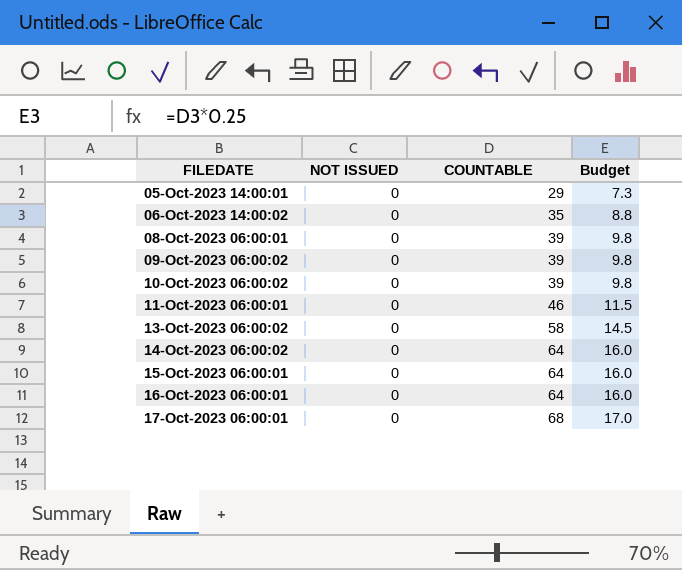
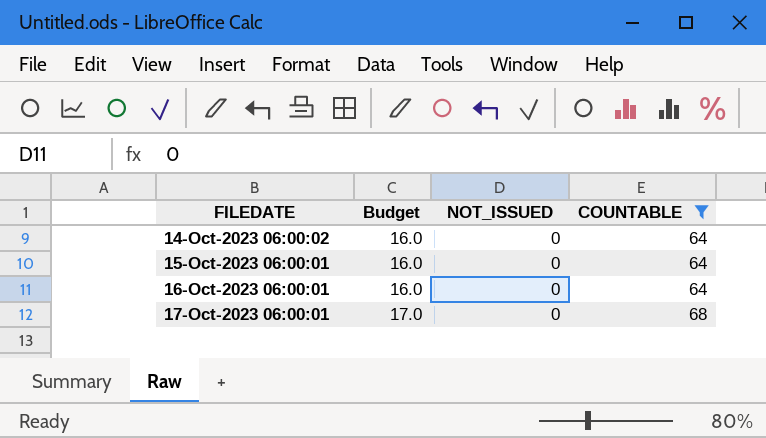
filter: none -> COUNTABLE >= 64
column Budget | position: 4 -> 2
column name: NOT ISSUED -> NOT_ISSUED

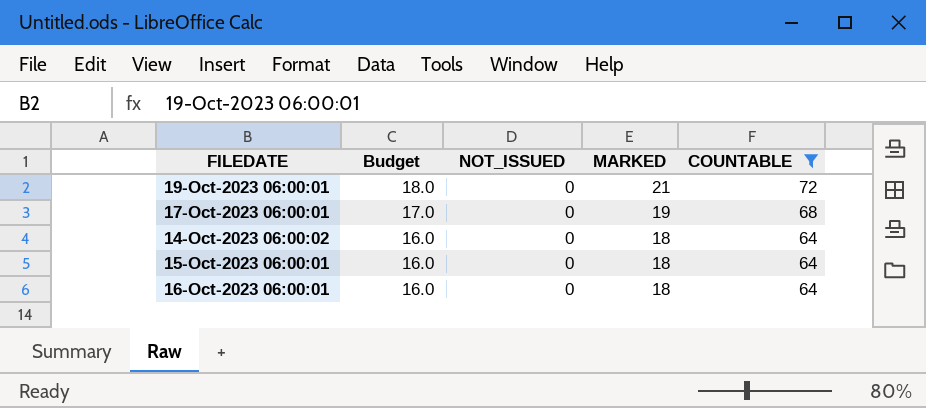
row order: FILEDATE ascending -> Budget descending
column MARKED | position: none -> 4
row 19-Oct-2023 06:00:01: none -> 18.0 | 0 | 21 | 72

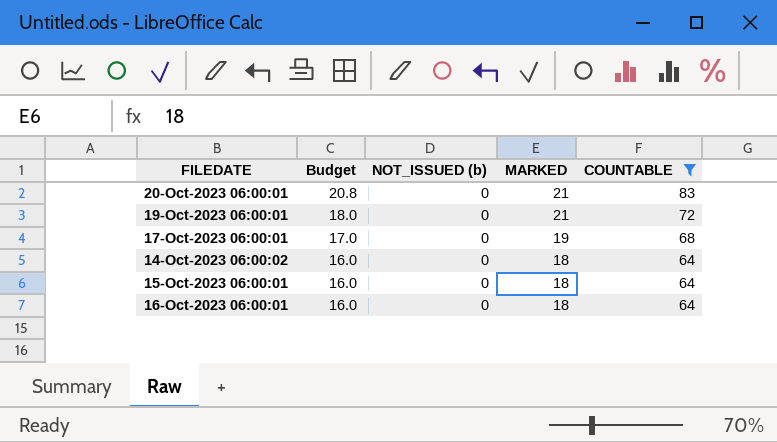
column name: NOT_ISSUED -> NOT_ISSUED (b)
row 20-Oct-2023 06:00:01: none -> 20.8 | 0 | 21 | 83

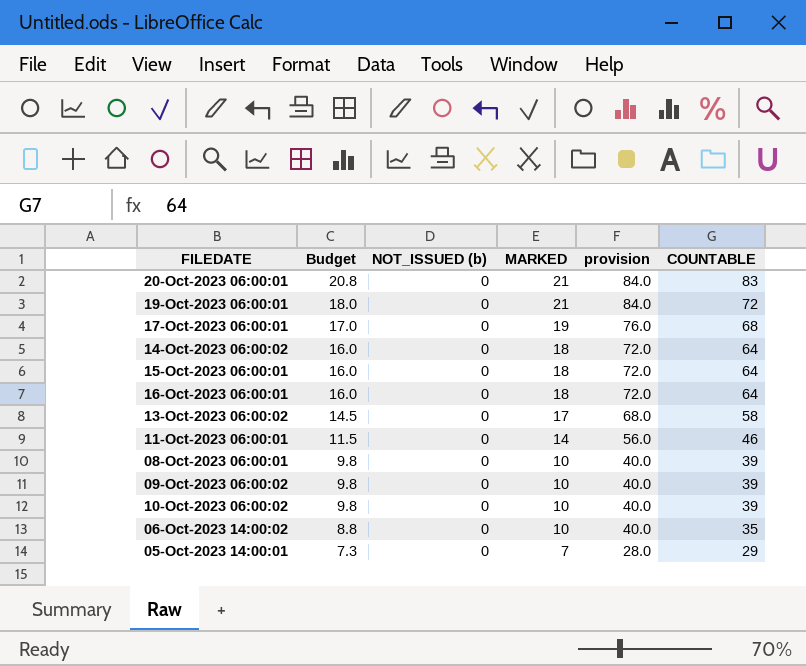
filter: COUNTABLE >= 64 -> none
column provision | formula: none -> [MARKED] * 4

